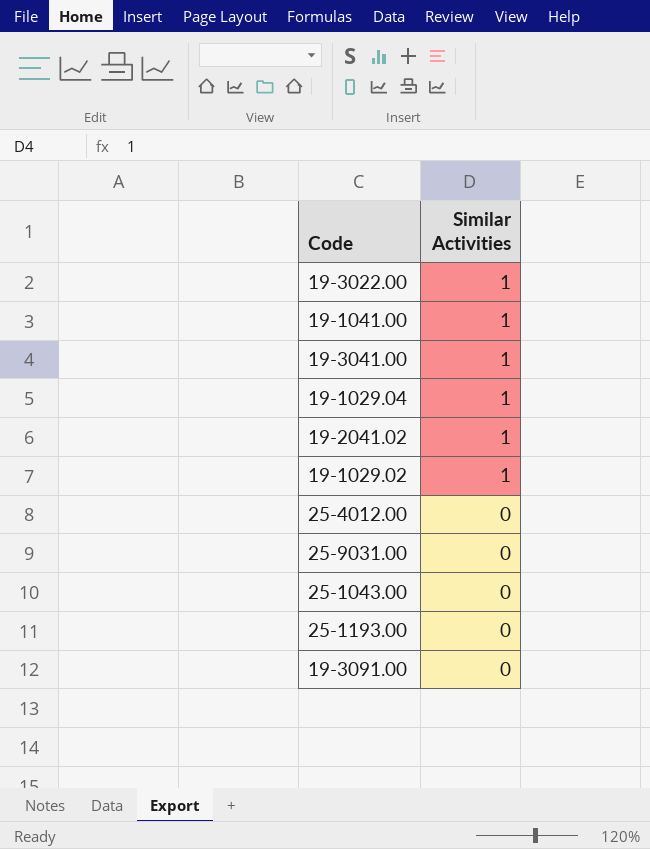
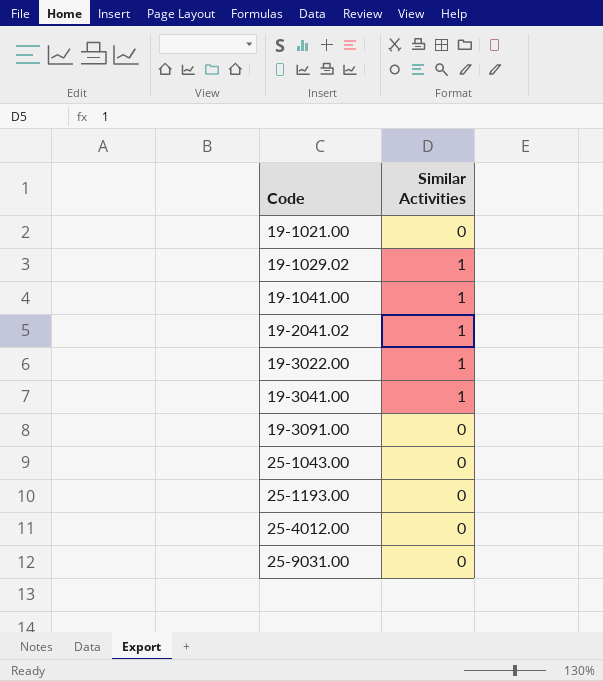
row order: Similar Activities descending -> Code ascending
row 19-1029.04: 1 -> none
row 19-1021.00: none -> 0

